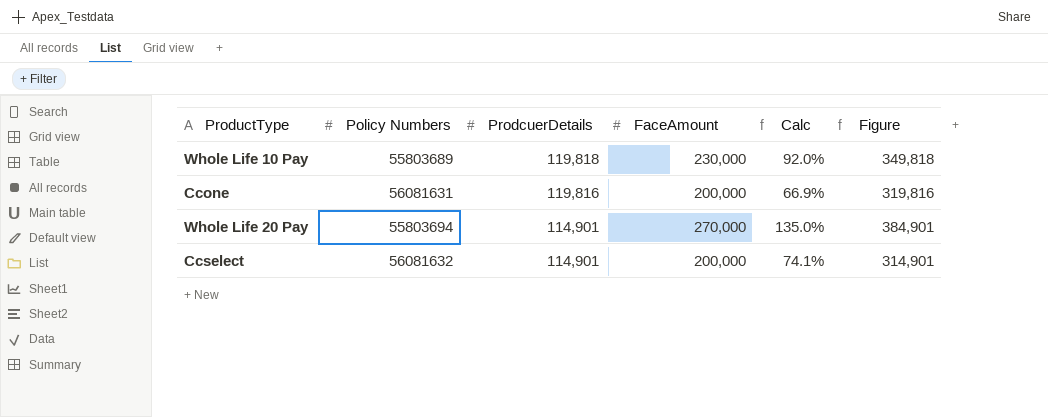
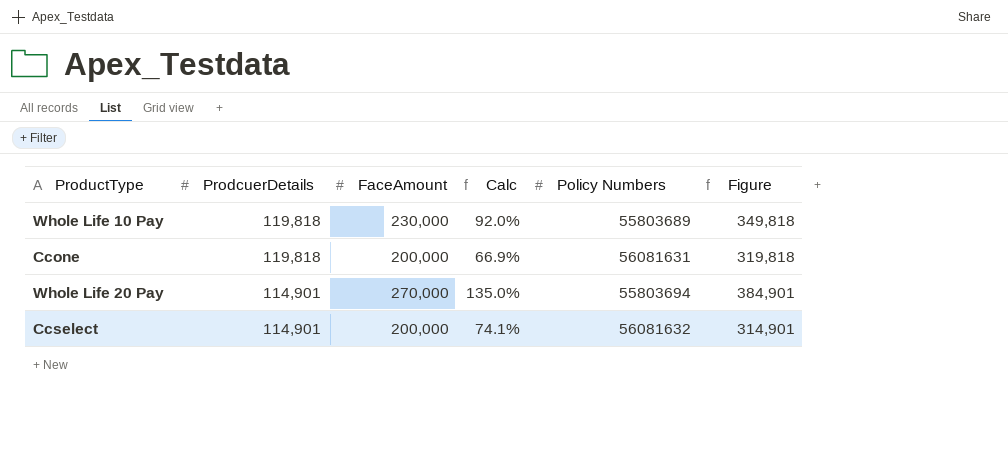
column Policy Numbers | position: 2 -> 5
Ccone | ProdcuerDetails: 119,816 -> 119,818
Ccone | Figure: 319,816 -> 319,818

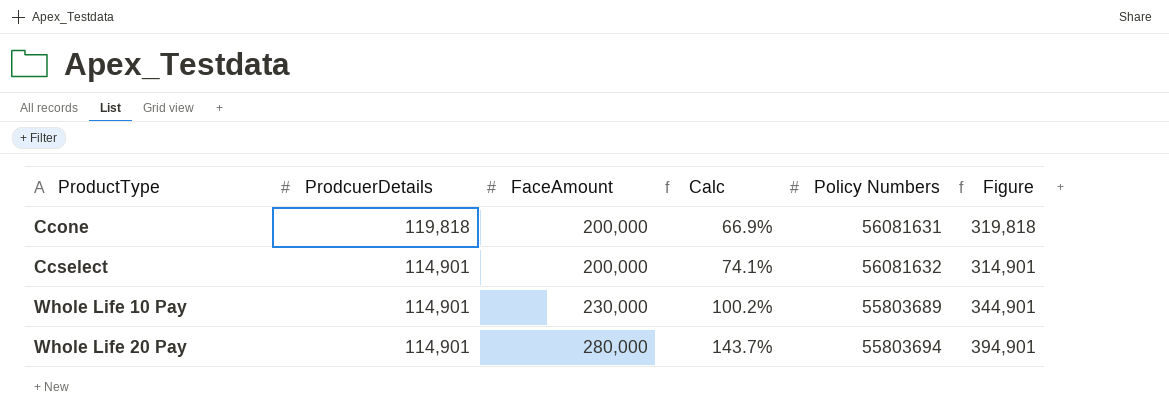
row order: ProdcuerDetails descending -> ProductType ascending
Whole Life 10 Pay | ProdcuerDetails: 119,818 -> 114,901
Whole Life 10 Pay | Calc: 92.0% -> 100.2%
Whole Life 10 Pay | Figure: 349,818 -> 344,901
Whole Life 20 Pay | FaceAmount: 270,000 -> 280,000
Whole Life 20 Pay | Calc: 135.0% -> 143.7%
Whole Life 20 Pay | Figure: 384,901 -> 394,901

